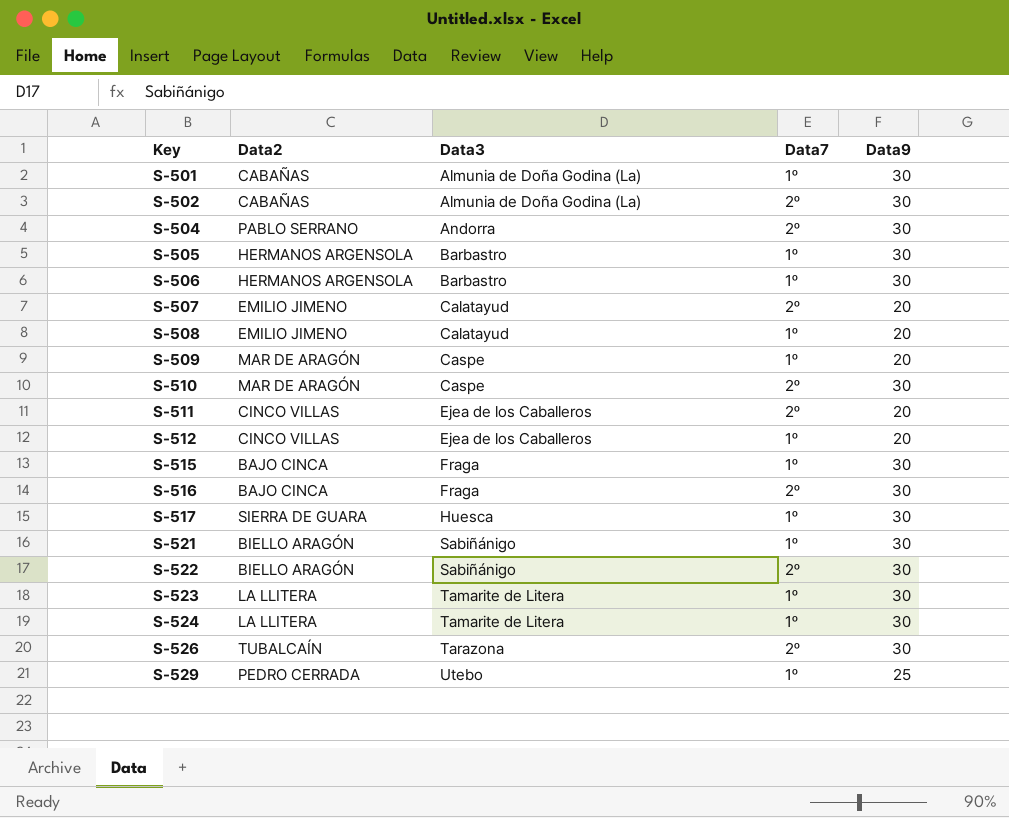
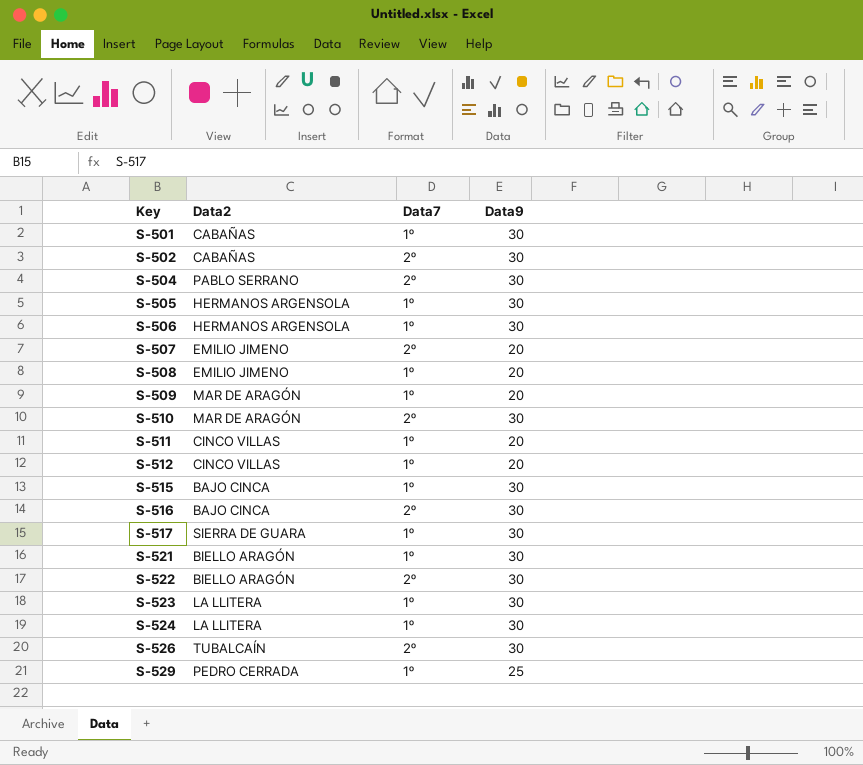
column Data3 | position: 3 -> none
S-511 | Data7: 2º -> 1º

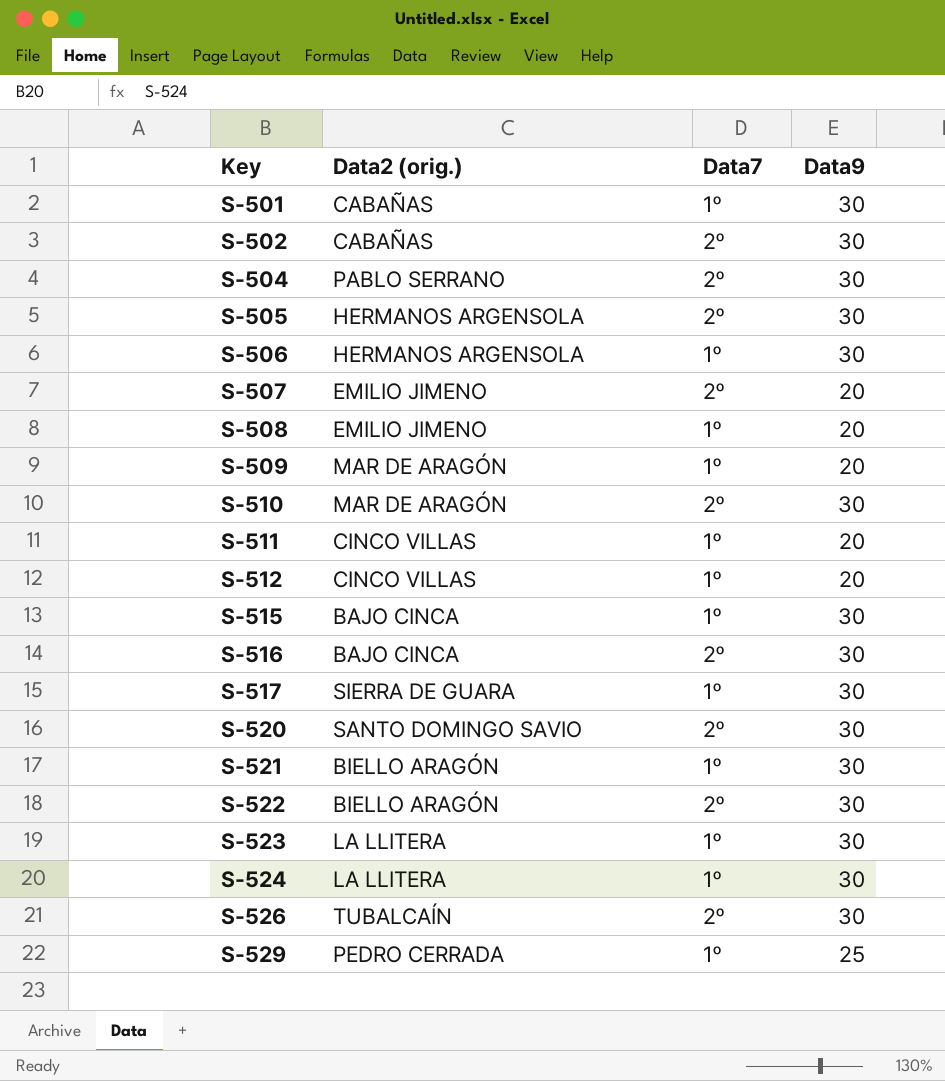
column name: Data2 -> Data2 (orig.)
S-505 | Data7: 1º -> 2º
row S-520: none -> SANTO DOMINGO SAVIO | 2º | 30

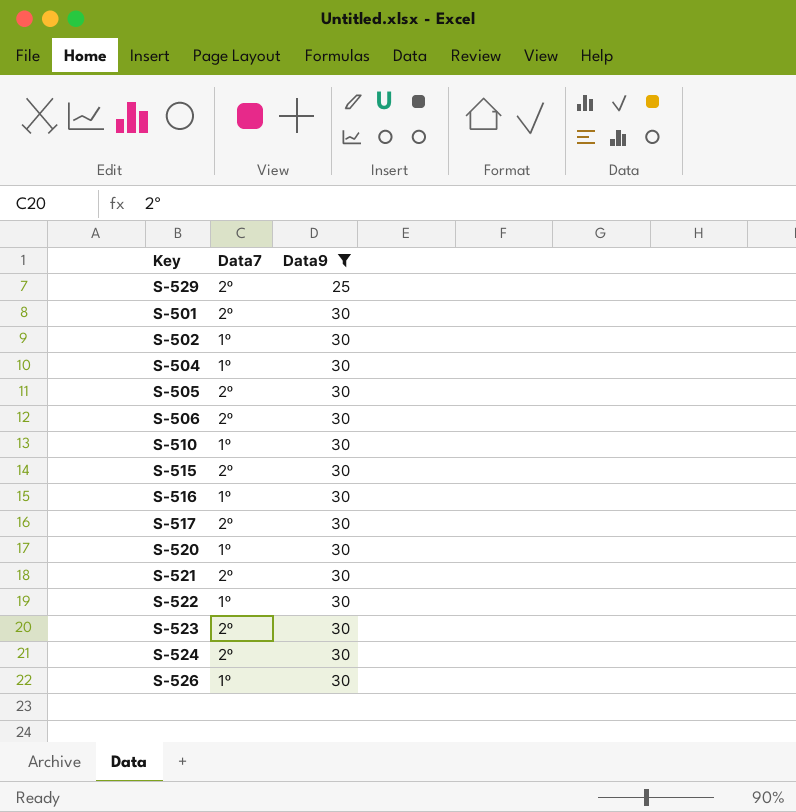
filter: none -> Data9 != 20
row order: Key ascending -> Data9 ascending
column Data2 (orig.) | position: 2 -> none
S-529 | Data7: 1º -> 2º
S-501 | Data7: 1º -> 2º
S-502 | Data7: 2º -> 1º
S-504 | Data7: 2º -> 1º
S-506 | Data7: 1º -> 2º
S-510 | Data7: 2º -> 1º
S-515 | Data7: 1º -> 2º
S-516 | Data7: 2º -> 1º
S-517 | Data7: 1º -> 2º
S-520 | Data7: 2º -> 1º
S-521 | Data7: 1º -> 2º
S-522 | Data7: 2º -> 1º
S-523 | Data7: 1º -> 2º
S-524 | Data7: 1º -> 2º
S-526 | Data7: 2º -> 1º

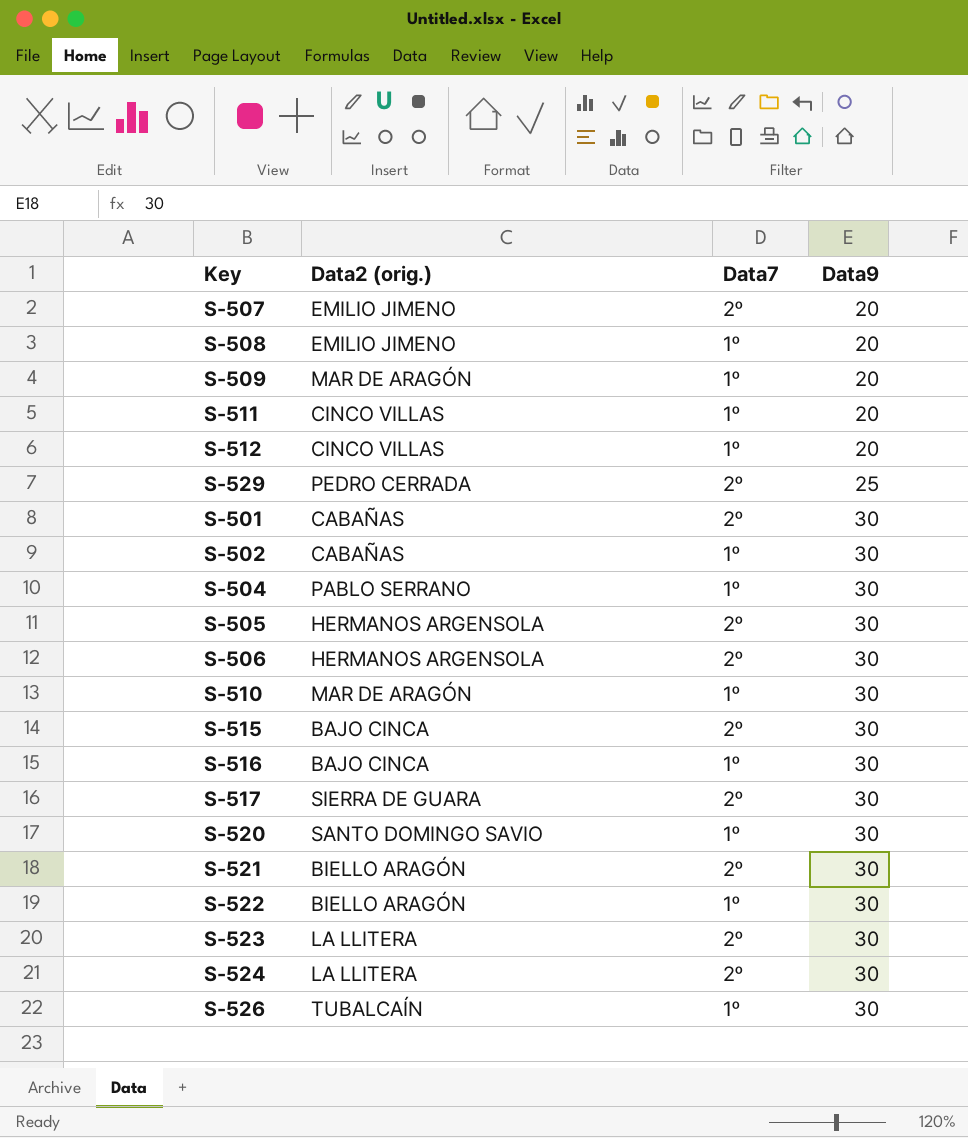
filter: Data9 != 20 -> none
column Data2 (orig.) | position: none -> 2

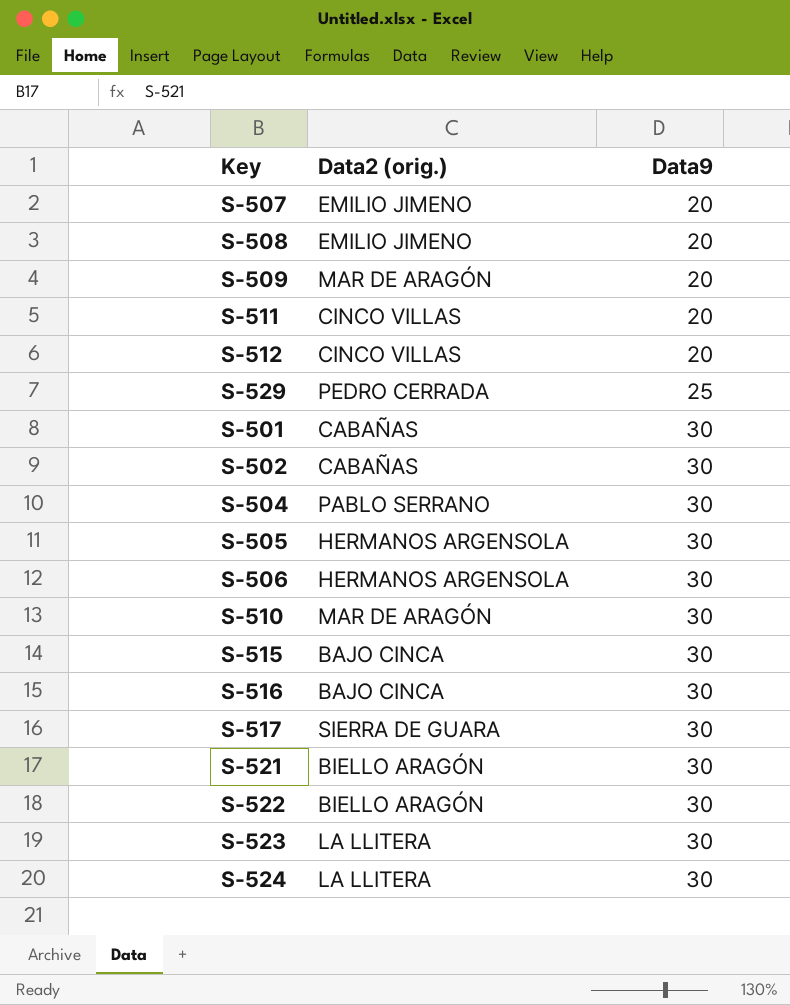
column Data7 | position: 3 -> none
row S-520: SANTO DOMINGO SAVIO | 1º | 30 -> none
row S-526: TUBALCAÍN | 1º | 30 -> none

